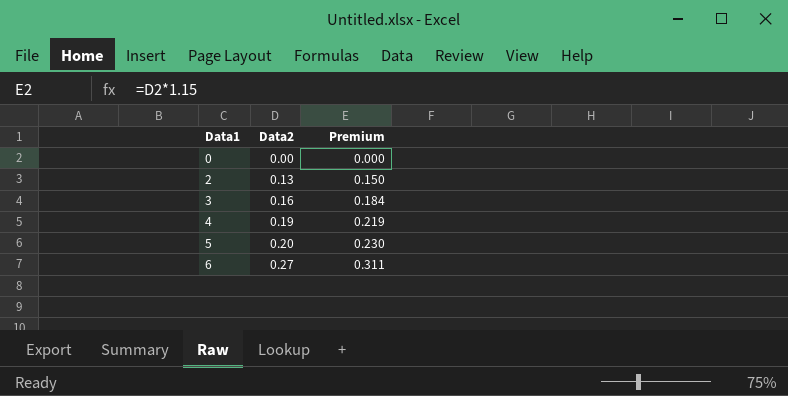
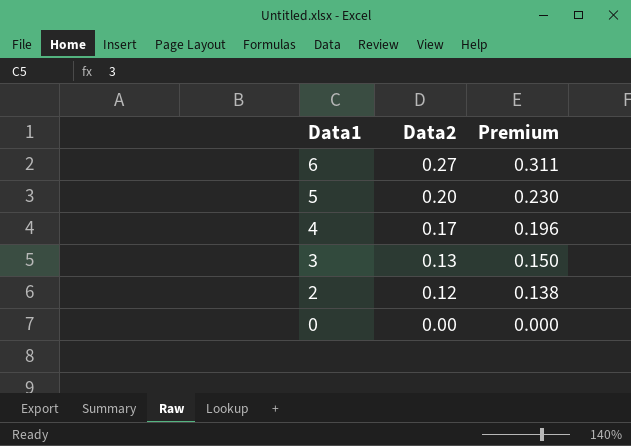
row order: Data1 ascending -> Data1 descending
4 | Data2: 0.19 -> 0.17
4 | Premium: 0.219 -> 0.196
3 | Data2: 0.16 -> 0.13
3 | Premium: 0.184 -> 0.150
2 | Data2: 0.13 -> 0.12
2 | Premium: 0.150 -> 0.138

